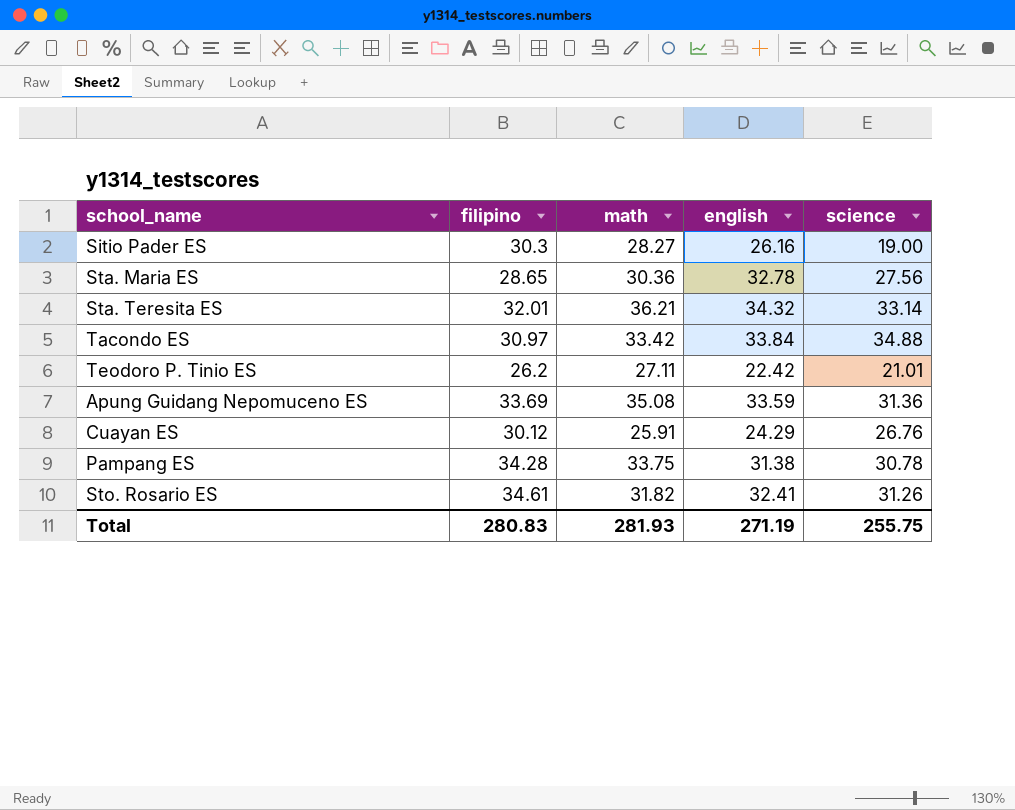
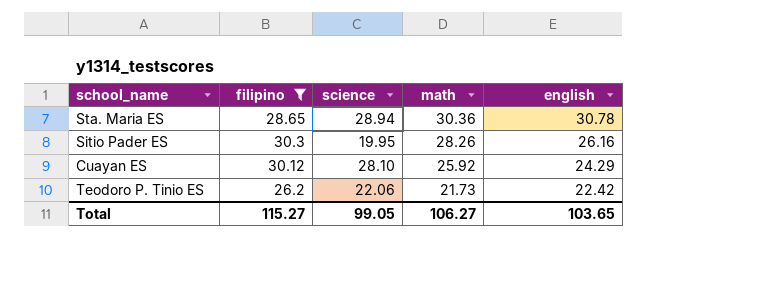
filter: none -> filipino <= 30.3
row order: none -> math descending
column science | position: 5 -> 3
Sta. Maria ES | science: 27.56 -> 28.94
Sta. Maria ES | english: 32.78 -> 30.78
Sitio Pader ES | science: 19.00 -> 19.95
Sitio Pader ES | math: 28.27 -> 28.26
Cuayan ES | science: 26.76 -> 28.10
Cuayan ES | math: 25.91 -> 25.92
Teodoro P. Tinio ES | science: 21.01 -> 22.06
Teodoro P. Tinio ES | math: 27.11 -> 21.73
Total | filipino: 280.83 -> 115.27
Total | science: 255.75 -> 99.05
Total | math: 281.93 -> 106.27
Total | english: 271.19 -> 103.65

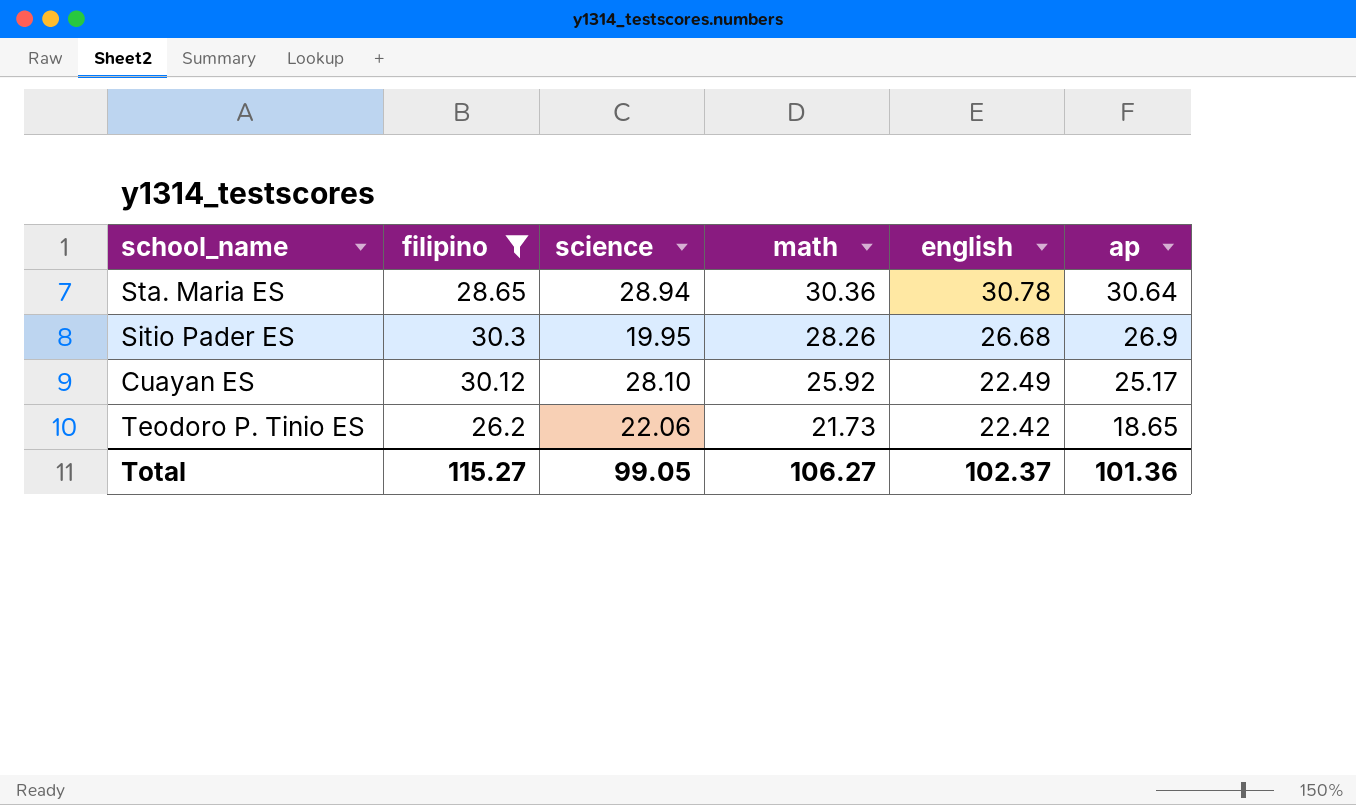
column ap | position: none -> 6
Sitio Pader ES | english: 26.16 -> 26.68
Cuayan ES | english: 24.29 -> 22.49
Total | english: 103.65 -> 102.37

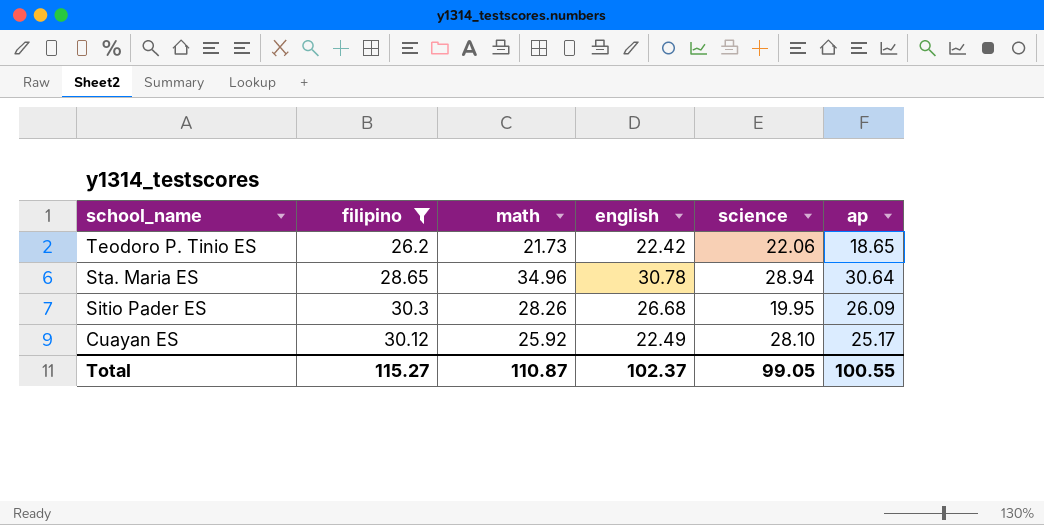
row order: math descending -> school_name descending
column science | position: 3 -> 5
Sta. Maria ES | math: 30.36 -> 34.96
Sitio Pader ES | ap: 26.9 -> 26.09
Total | math: 106.27 -> 110.87
Total | ap: 101.36 -> 100.55

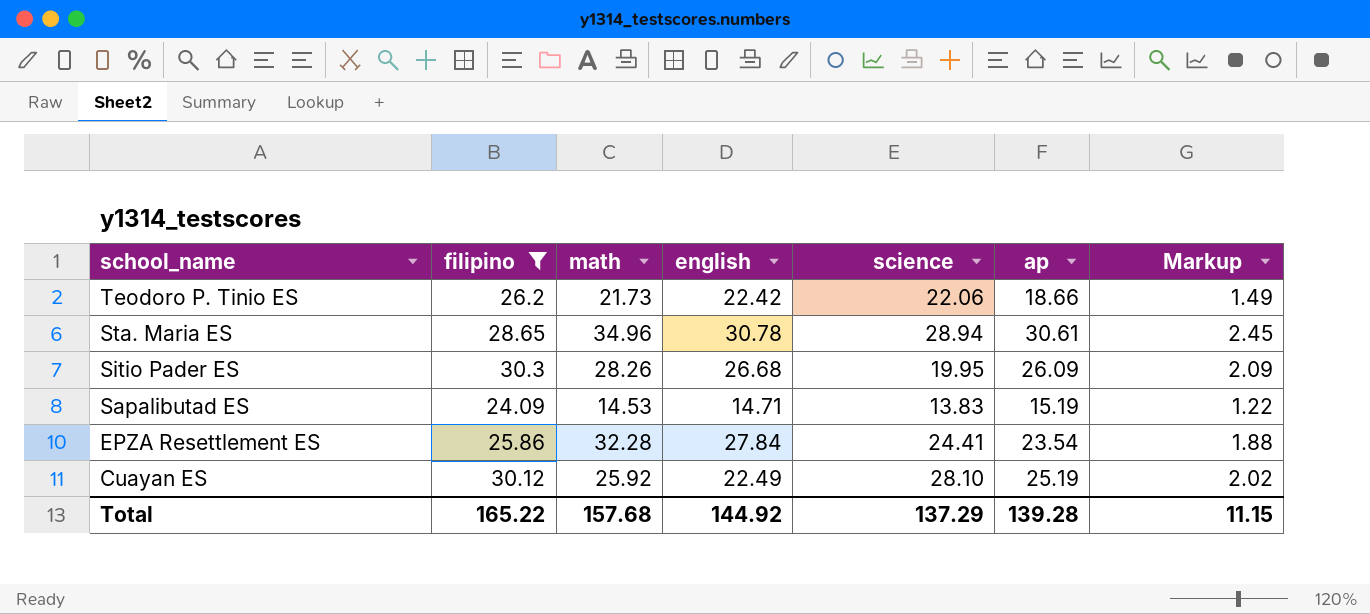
column Markup | formula: none -> [ap] * 0.08
Teodoro P. Tinio ES | ap: 18.65 -> 18.66
Sta. Maria ES | ap: 30.64 -> 30.61
row Sapalibutad ES: none -> 24.09 | 14.53 | 14.71 | 13.83 | 15.19 | 1.22
row EPZA Resettlement ES: none -> 25.86 | 32.28 | 27.84 | 24.41 | 23.54 | 1.88
Cuayan ES | ap: 25.17 -> 25.19
Total | filipino: 115.27 -> 165.22
Total | math: 110.87 -> 157.68
Total | english: 102.37 -> 144.92
Total | science: 99.05 -> 137.29
Total | ap: 100.55 -> 139.28

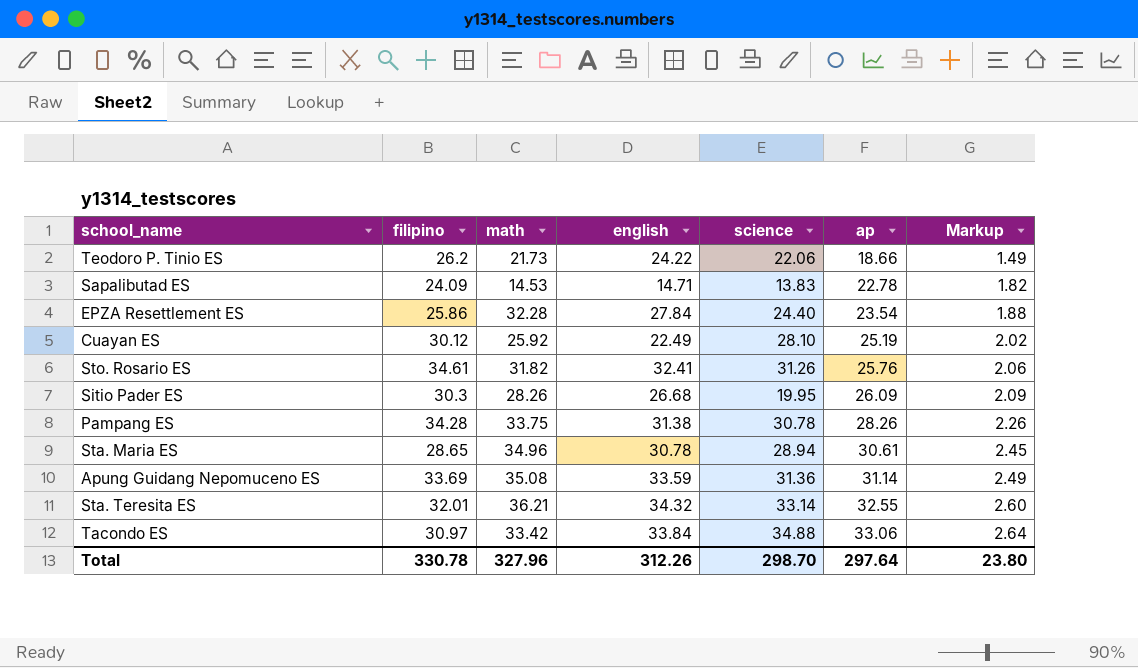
filter: filipino <= 30.3 -> none
row order: school_name descending -> ap ascending
Teodoro P. Tinio ES | english: 22.42 -> 24.22
Sapalibutad ES | ap: 15.19 -> 22.78
Sapalibutad ES | Markup: 1.22 -> 1.82
EPZA Resettlement ES | science: 24.41 -> 24.40
Total | filipino: 165.22 -> 330.78
Total | math: 157.68 -> 327.96
Total | english: 144.92 -> 312.26
Total | science: 137.29 -> 298.70
Total | ap: 139.28 -> 297.64
Total | Markup: 11.15 -> 23.80

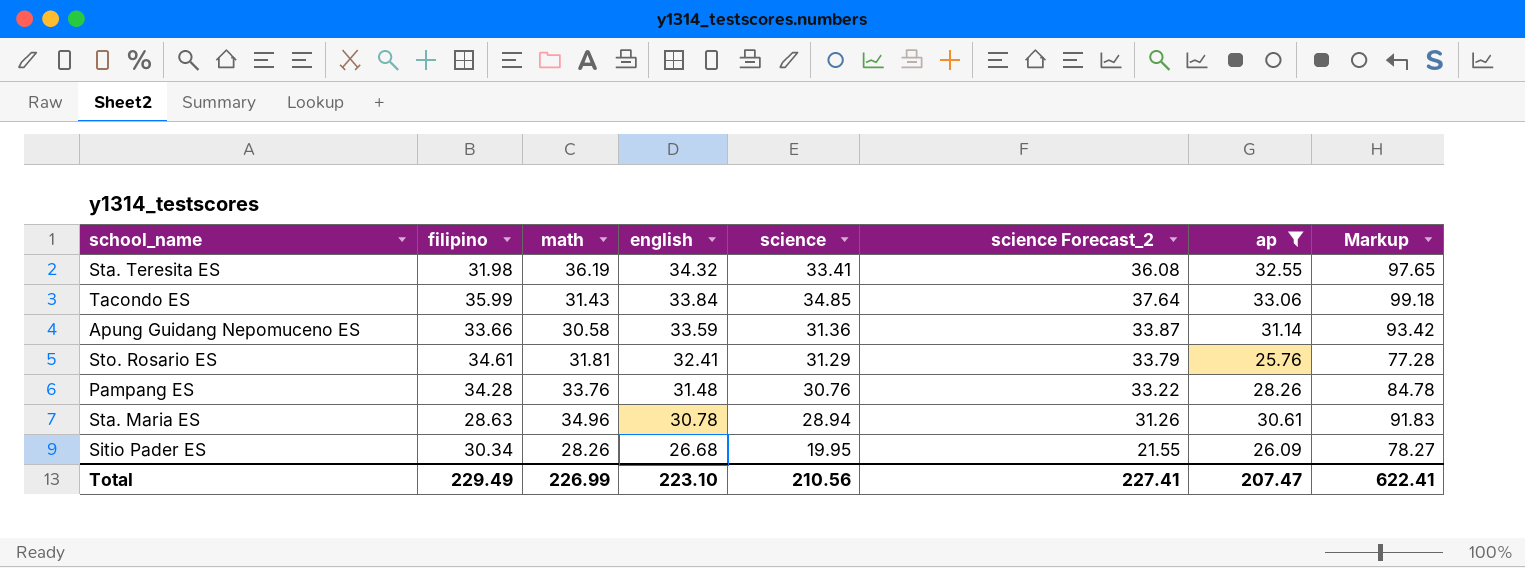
filter: none -> ap >= 25.76
row order: ap ascending -> english descending
column science Forecast_2 | formula: none -> [science] * 1.08
column Markup | formula: [ap] * 0.08 -> [ap] * 3
Sta. Teresita ES | filipino: 32.01 -> 31.98
Sta. Teresita ES | math: 36.21 -> 36.19
Sta. Teresita ES | science: 33.14 -> 33.41
Tacondo ES | filipino: 30.97 -> 35.99
Tacondo ES | math: 33.42 -> 31.43
Tacondo ES | science: 34.88 -> 34.85
Apung Guidang Nepomuceno ES | filipino: 33.69 -> 33.66
Apung Guidang Nepomuceno ES | math: 35.08 -> 30.58
Sto. Rosario ES | math: 31.82 -> 31.81
Sto. Rosario ES | science: 31.26 -> 31.29
Pampang ES | math: 33.75 -> 33.76
Pampang ES | english: 31.38 -> 31.48
Pampang ES | science: 30.78 -> 30.76
Sta. Maria ES | filipino: 28.65 -> 28.63
Sitio Pader ES | filipino: 30.3 -> 30.34
Total | filipino: 330.78 -> 229.49
Total | math: 327.96 -> 226.99
Total | english: 312.26 -> 223.10
Total | science: 298.70 -> 210.56
Total | ap: 297.64 -> 207.47
Total | Markup: 23.80 -> 622.41

